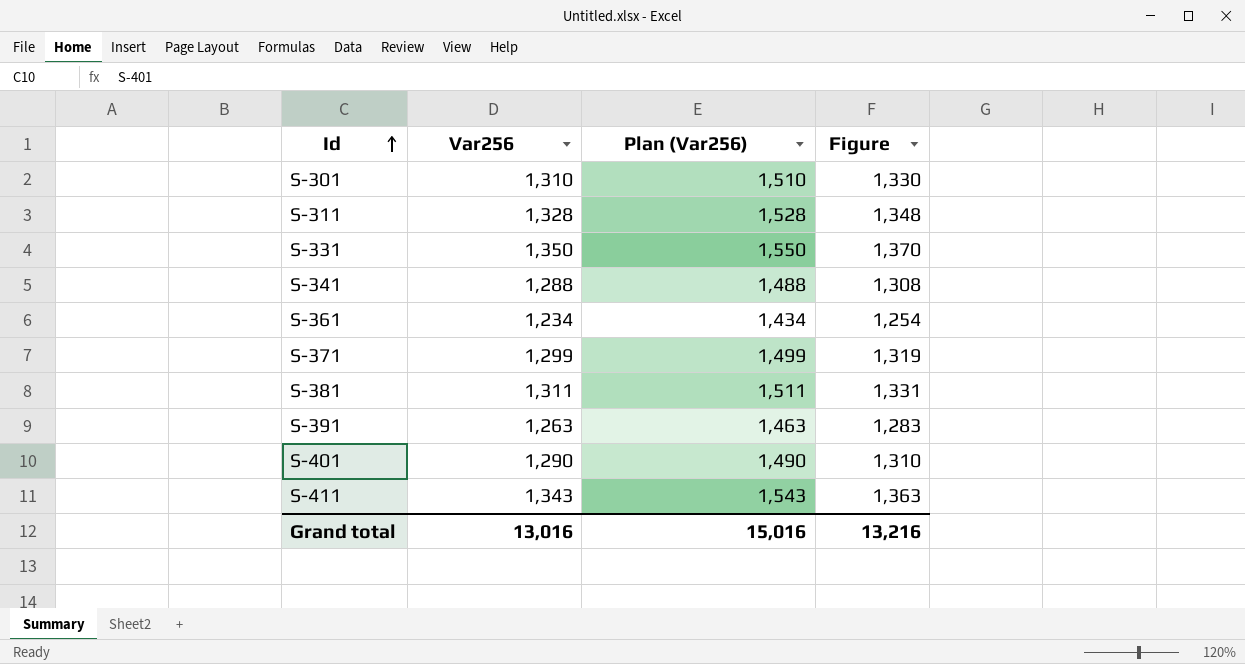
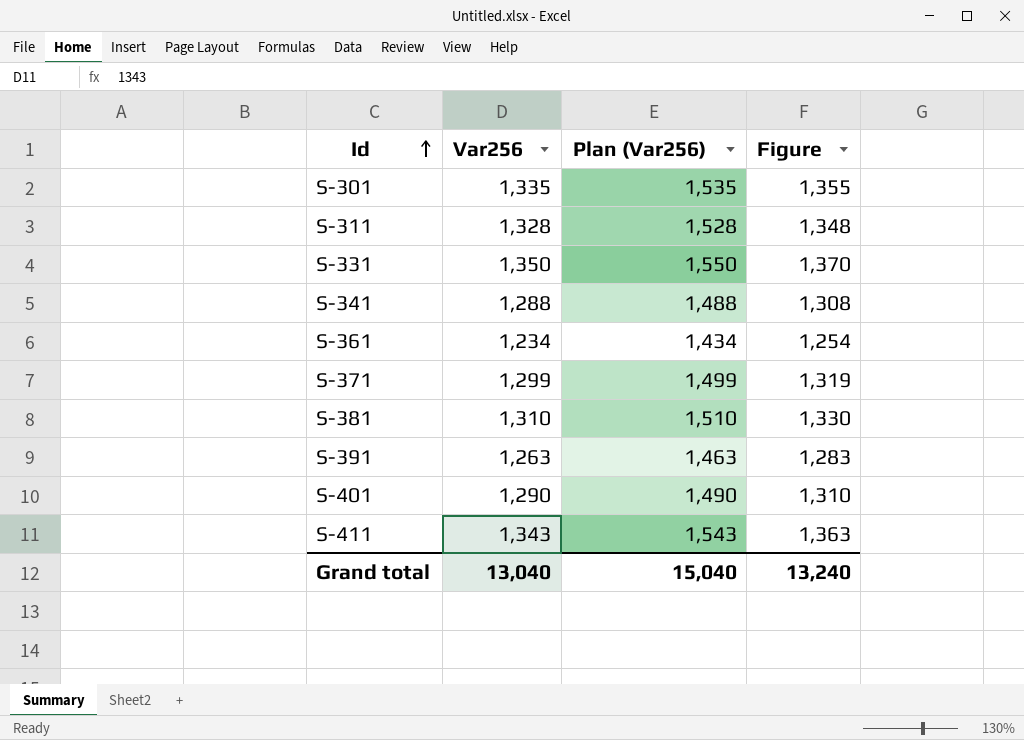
S-301 | Var256: 1,310 -> 1,335
S-301 | Plan (Var256): 1,510 -> 1,535
S-301 | Figure: 1,330 -> 1,355
S-381 | Var256: 1,311 -> 1,310
S-381 | Plan (Var256): 1,511 -> 1,510
S-381 | Figure: 1,331 -> 1,330
Grand total | Var256: 13,016 -> 13,040
Grand total | Plan (Var256): 15,016 -> 15,040
Grand total | Figure: 13,216 -> 13,240

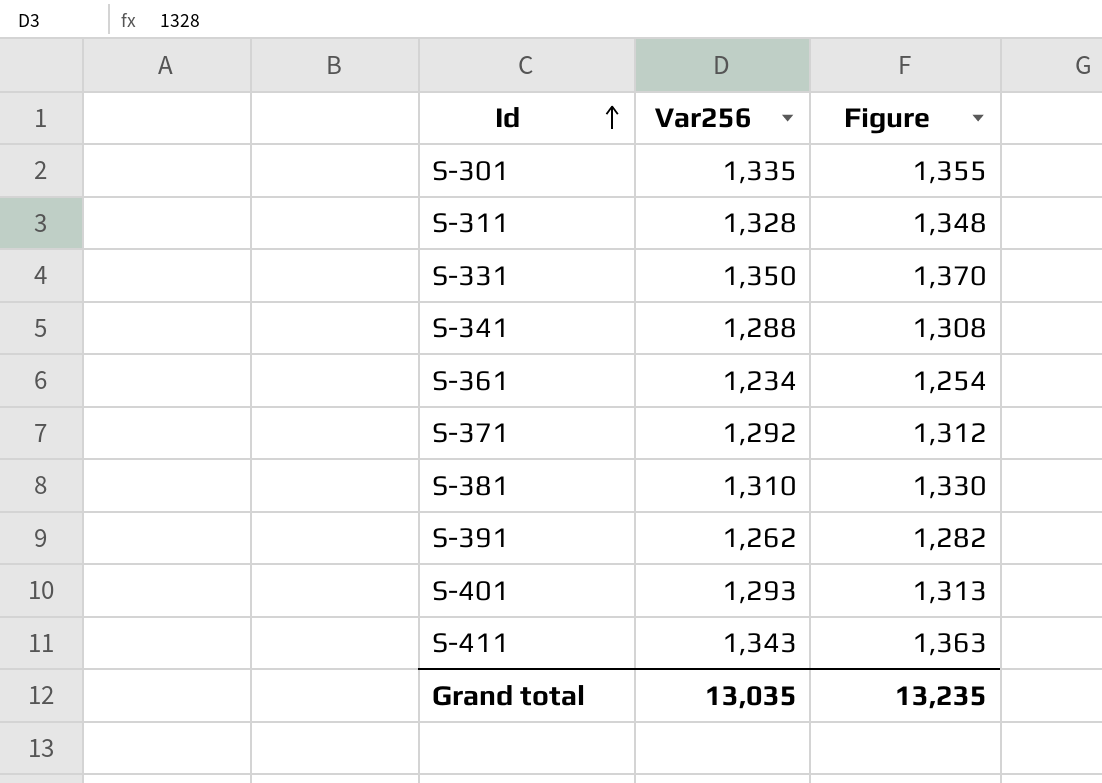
column Plan (Var256) | formula: [Var256] + 200 -> none
S-371 | Var256: 1,299 -> 1,292
S-371 | Figure: 1,319 -> 1,312
S-391 | Var256: 1,263 -> 1,262
S-391 | Figure: 1,283 -> 1,282
S-401 | Var256: 1,290 -> 1,293
S-401 | Figure: 1,310 -> 1,313
Grand total | Var256: 13,040 -> 13,035
Grand total | Figure: 13,240 -> 13,235

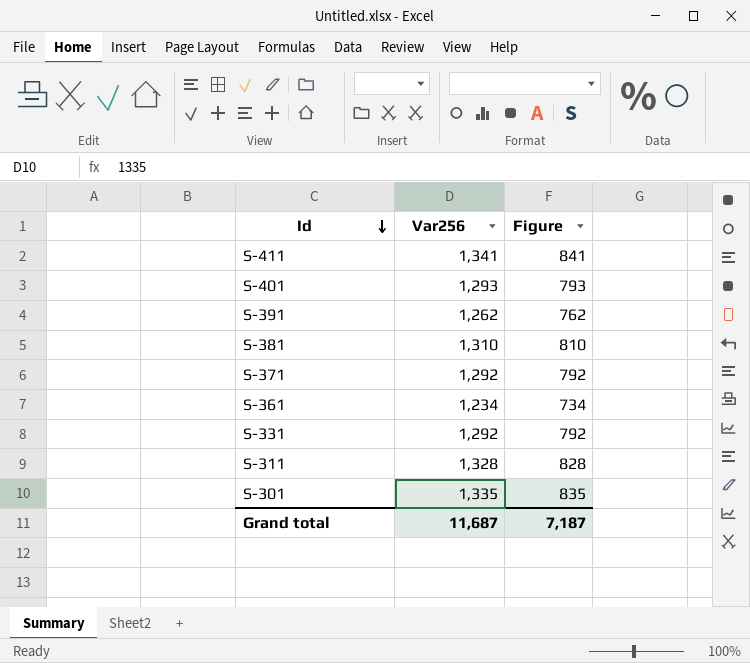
row order: Id ascending -> Id descending
column Figure | formula: [Var256] + 20 -> [Var256] - 500
row S-341: 1,288 | 1,308 -> none
S-411 | Var256: 1,343 -> 1,341
S-331 | Var256: 1,350 -> 1,292
Grand total | Var256: 13,035 -> 11,687
Grand total | Figure: 13,235 -> 7,187

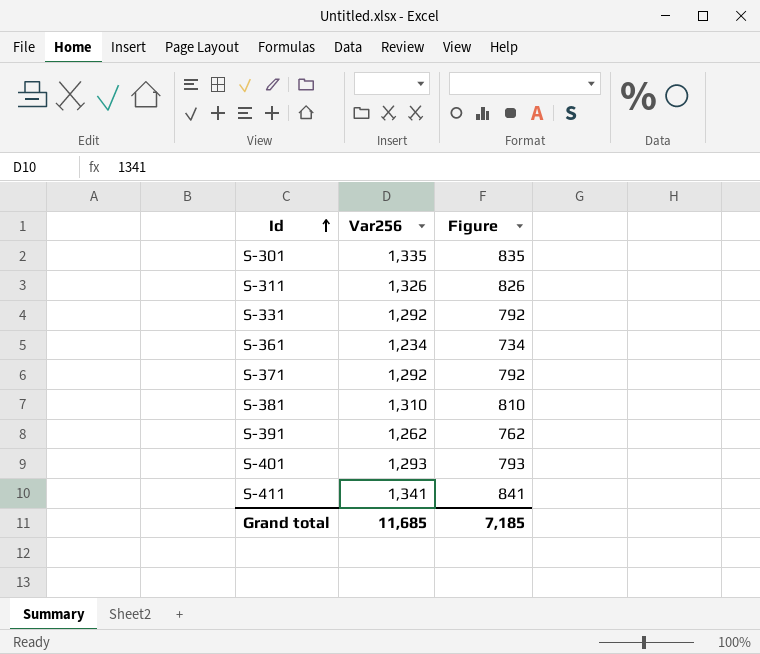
row order: Id descending -> Id ascending
S-311 | Var256: 1,328 -> 1,326
S-311 | Figure: 828 -> 826
Grand total | Var256: 11,687 -> 11,685
Grand total | Figure: 7,187 -> 7,185

